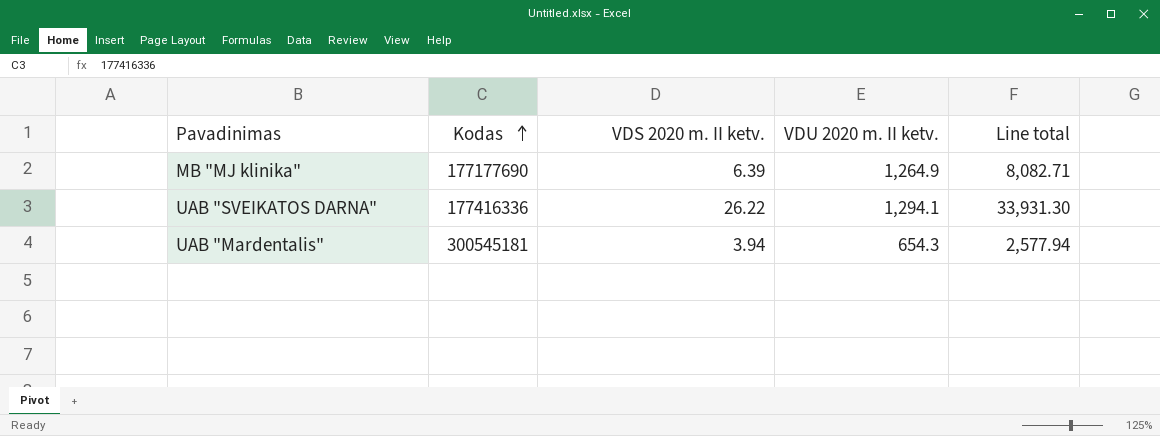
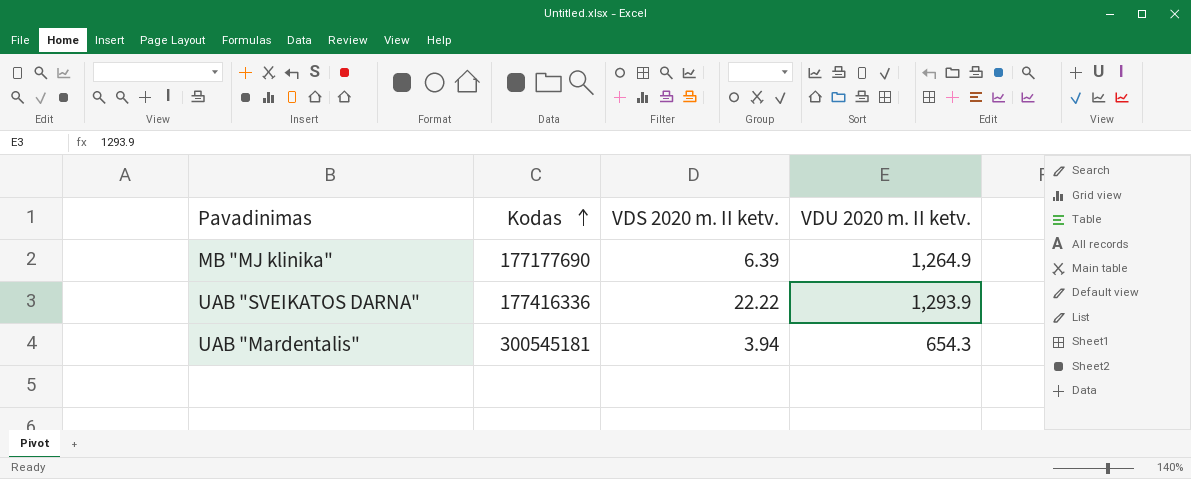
column Line total | formula: [VDS 2020 m. II ketv.] * [VDU 2020 m. II ketv.] -> none
UAB "SVEIKATOS DARNA" | VDS 2020 m. II ketv.: 26.22 -> 22.22
UAB "SVEIKATOS DARNA" | VDU 2020 m. II ketv.: 1,294.1 -> 1,293.9

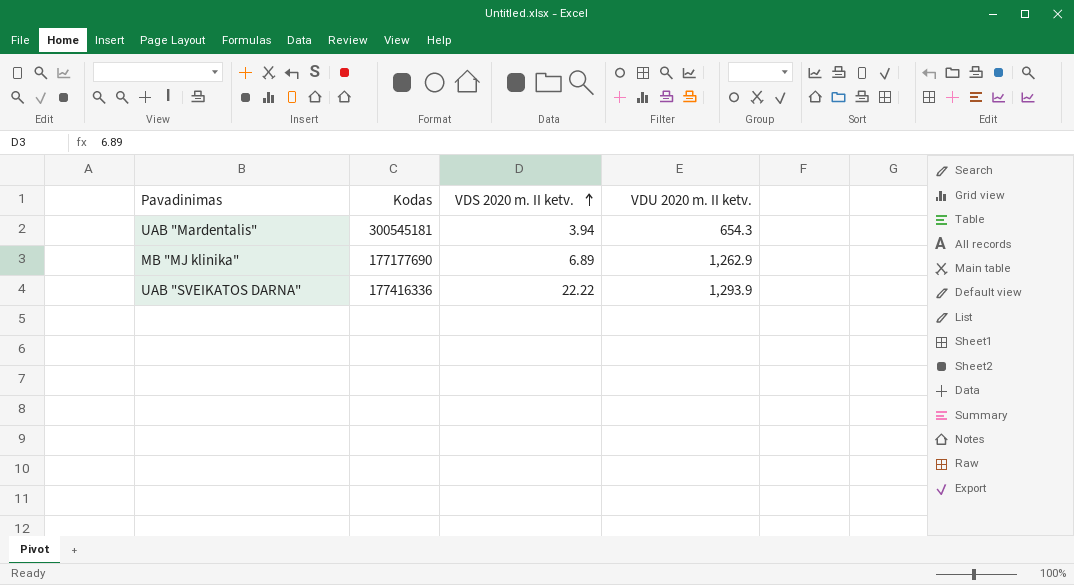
row order: Kodas ascending -> VDS 2020 m. II ketv. ascending
MB "MJ klinika" | VDS 2020 m. II ketv.: 6.39 -> 6.89
MB "MJ klinika" | VDU 2020 m. II ketv.: 1,264.9 -> 1,262.9

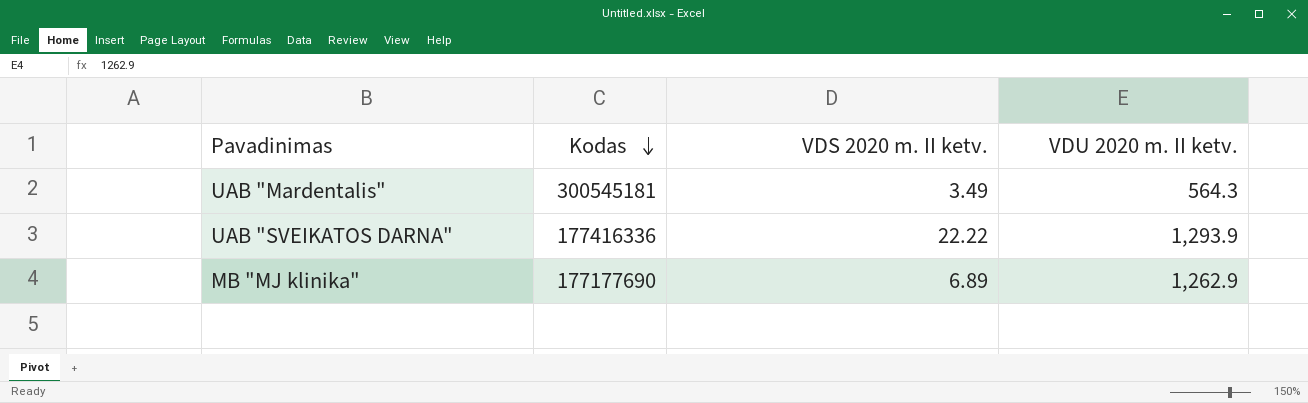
row order: VDS 2020 m. II ketv. ascending -> Kodas descending
UAB "Mardentalis" | VDS 2020 m. II ketv.: 3.94 -> 3.49
UAB "Mardentalis" | VDU 2020 m. II ketv.: 654.3 -> 564.3

